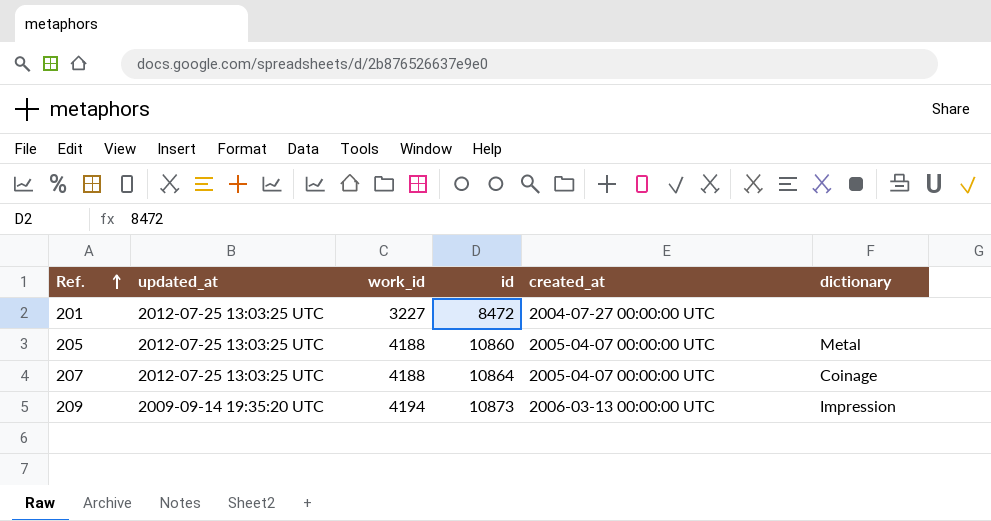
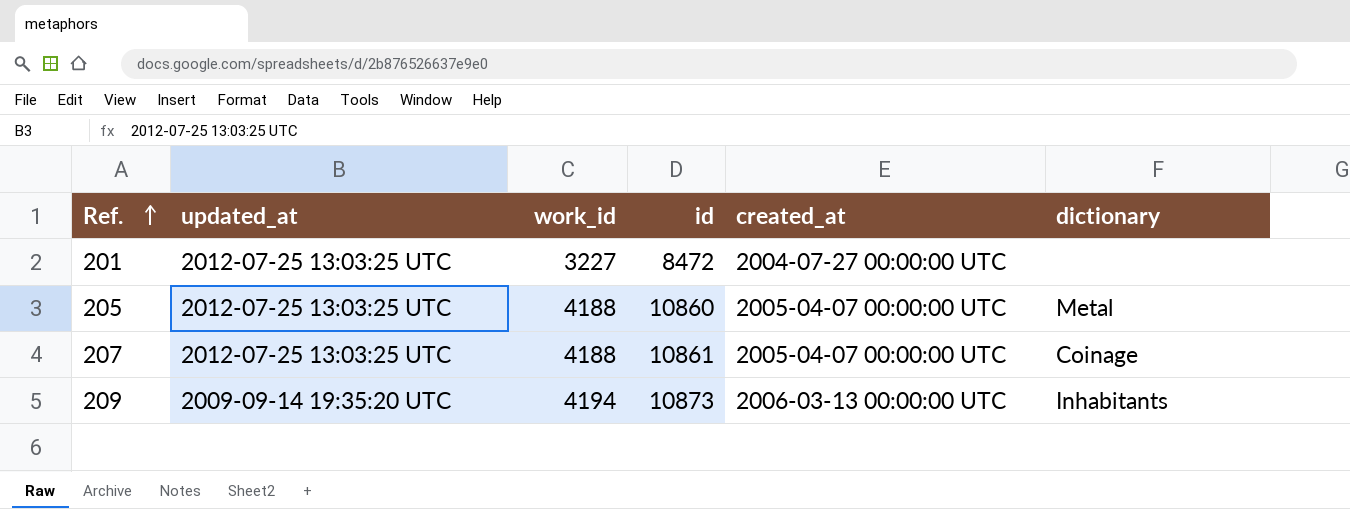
207 | id: 10864 -> 10861
209 | dictionary: Impression -> Inhabitants

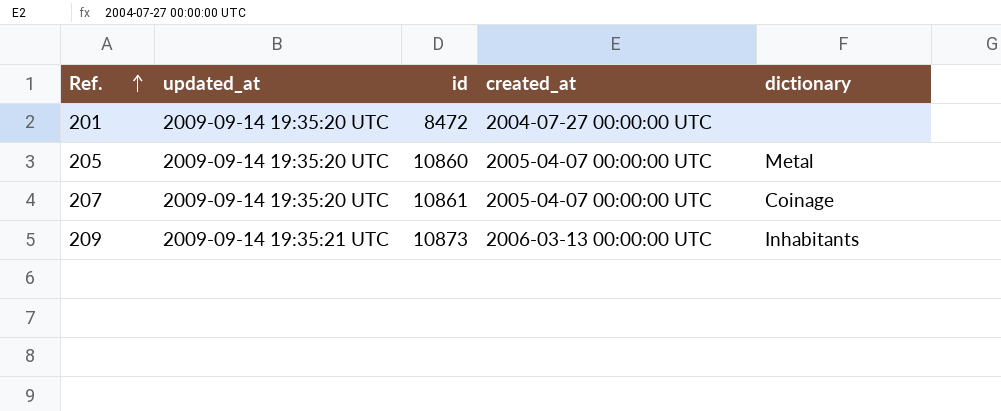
column work_id | position: 3 -> none
201 | updated_at: 2012-07-25 13:03:25 UTC -> 2009-09-14 19:35:20 UTC
205 | updated_at: 2012-07-25 13:03:25 UTC -> 2009-09-14 19:35:20 UTC
207 | updated_at: 2012-07-25 13:03:25 UTC -> 2009-09-14 19:35:20 UTC
209 | updated_at: 2009-09-14 19:35:20 UTC -> 2009-09-14 19:35:21 UTC

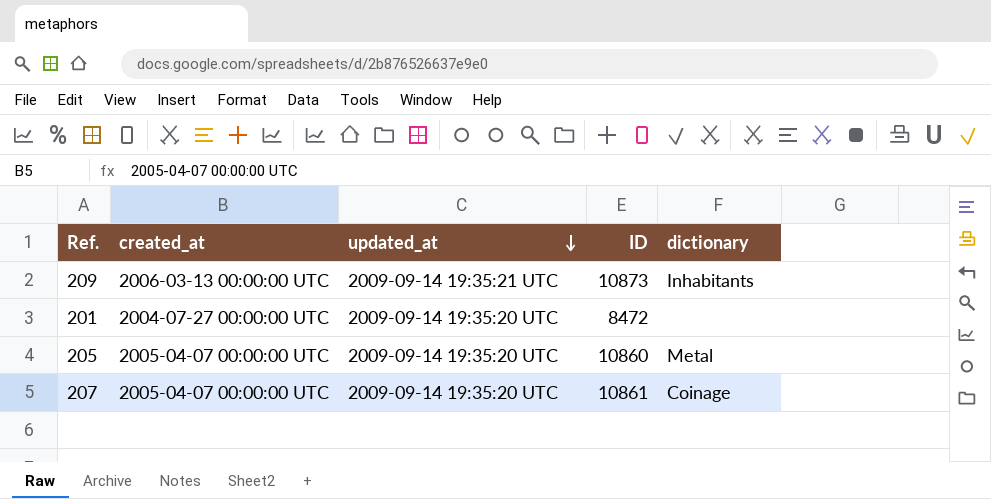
row order: Ref. ascending -> updated_at descending
column created_at | position: 4 -> 2
column name: id -> ID

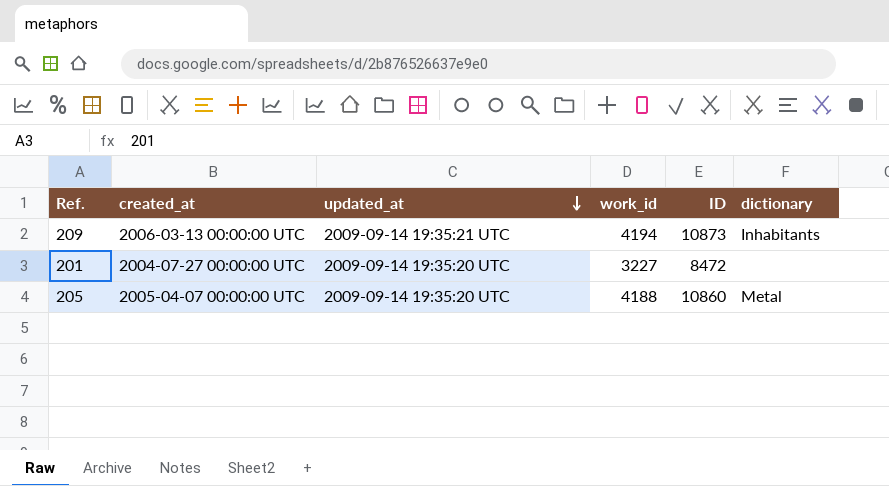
column work_id | position: none -> 4
row 207: 2005-04-07 00:00:00 UTC | 2009-09-14 19:35:20 UTC | 10861 | Coinage -> none

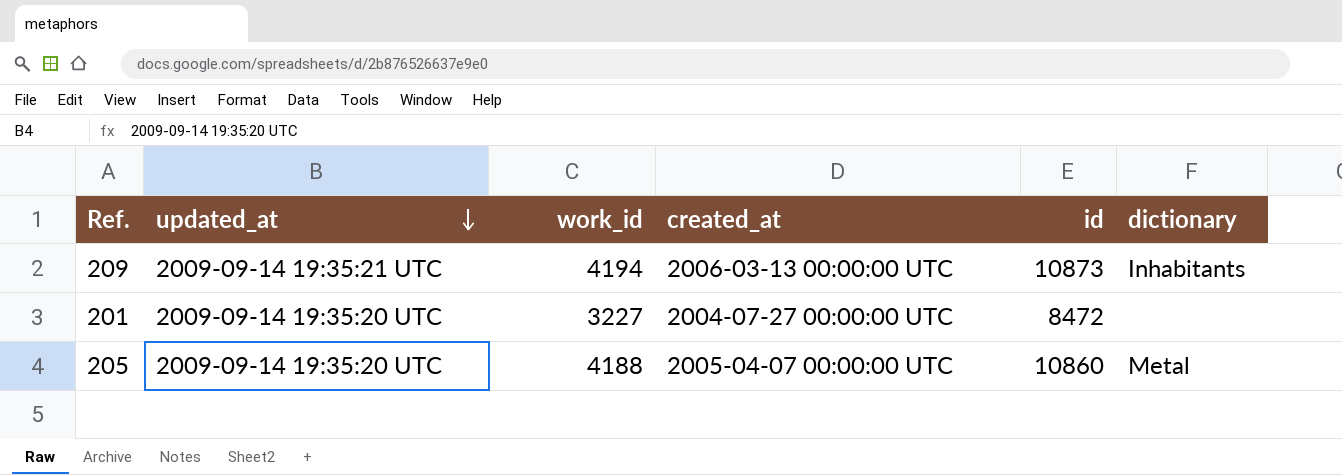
column created_at | position: 2 -> 4
column name: ID -> id

